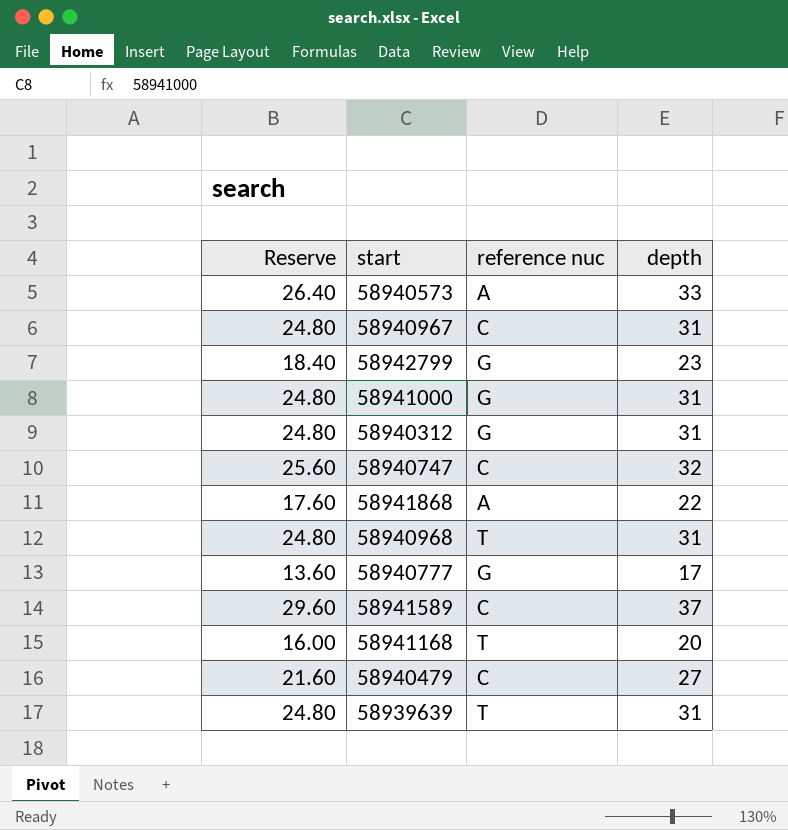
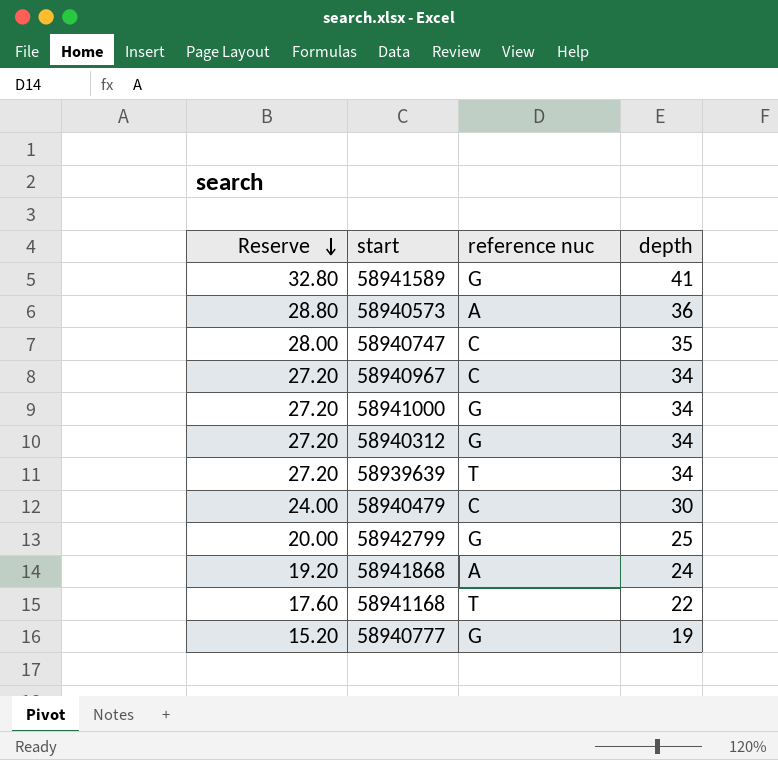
row order: none -> Reserve descending
row 58940968: 24.80 | T | 31 -> none
58941589 | Reserve: 29.60 -> 32.80
58941589 | reference nuc: C -> G
58941589 | depth: 37 -> 41
58940573 | Reserve: 26.40 -> 28.80
58940573 | depth: 33 -> 36
58940747 | Reserve: 25.60 -> 28.00
58940747 | depth: 32 -> 35
58940967 | Reserve: 24.80 -> 27.20
58940967 | depth: 31 -> 34
58941000 | Reserve: 24.80 -> 27.20
58941000 | depth: 31 -> 34
58940312 | Reserve: 24.80 -> 27.20
58940312 | depth: 31 -> 34
58939639 | Reserve: 24.80 -> 27.20
58939639 | depth: 31 -> 34
58940479 | Reserve: 21.60 -> 24.00
58940479 | depth: 27 -> 30
58942799 | Reserve: 18.40 -> 20.00
58942799 | depth: 23 -> 25
58941868 | Reserve: 17.60 -> 19.20
58941868 | depth: 22 -> 24
58941168 | Reserve: 16.00 -> 17.60
58941168 | depth: 20 -> 22
58940777 | Reserve: 13.60 -> 15.20
58940777 | depth: 17 -> 19

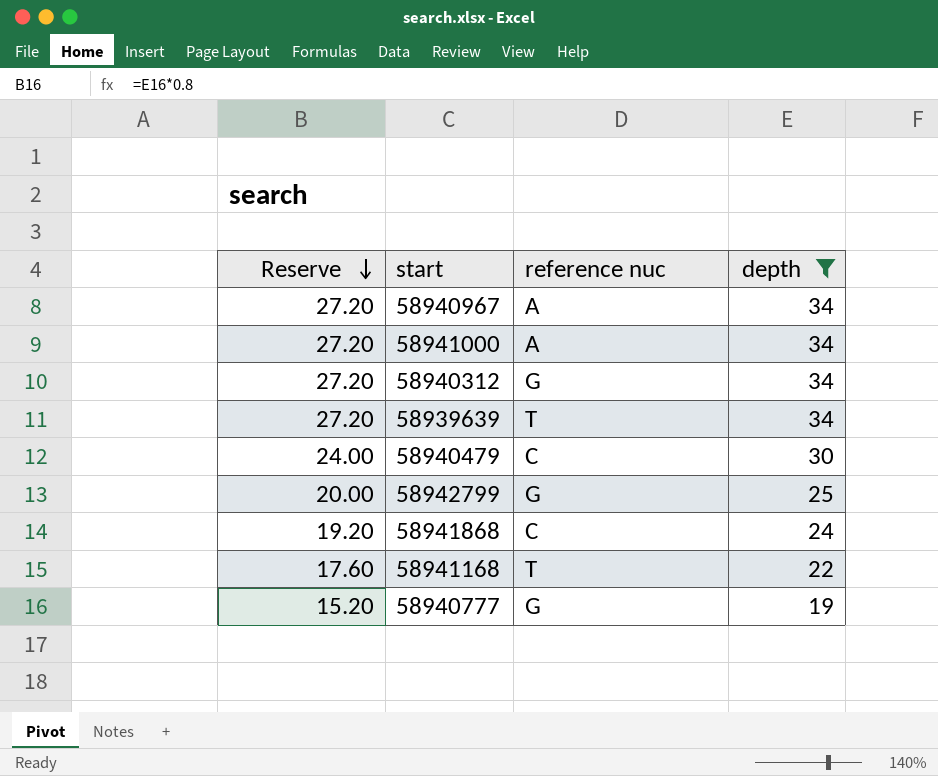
filter: none -> depth <= 34
58940967 | reference nuc: C -> A
58941000 | reference nuc: G -> A
58941868 | reference nuc: A -> C

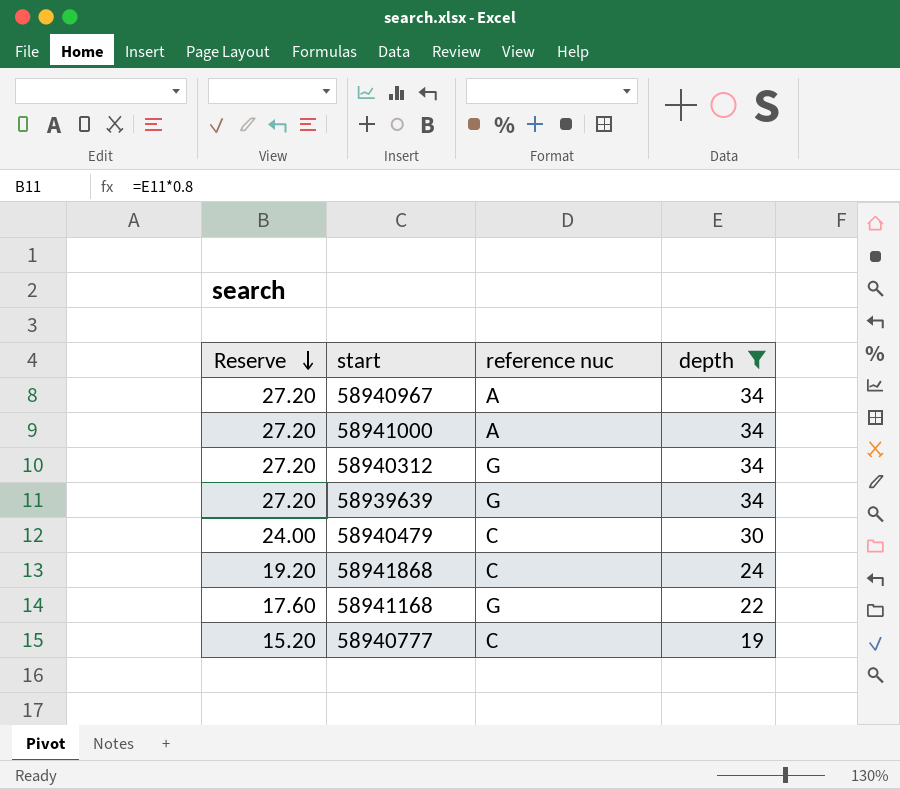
row 58942799: 20.00 | G | 25 -> none
58939639 | reference nuc: T -> G
58941168 | reference nuc: T -> G
58940777 | reference nuc: G -> C

